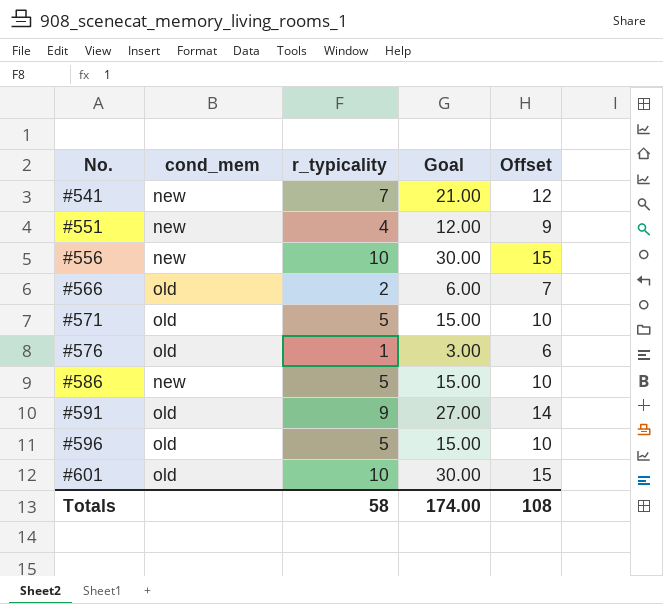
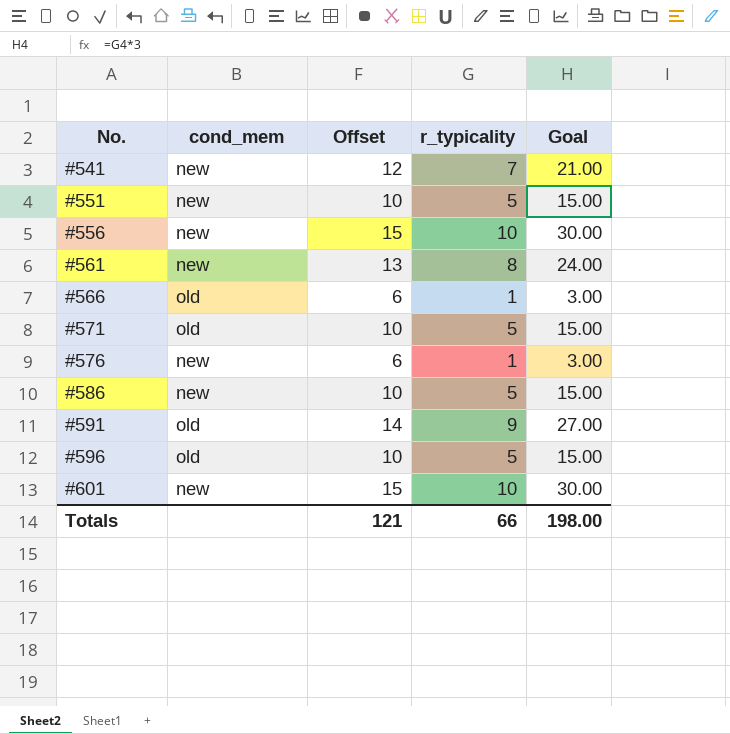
column Offset | position: 5 -> 3
#551 | Offset: 9 -> 10
#551 | r_typicality: 4 -> 5
#551 | Goal: 12.00 -> 15.00
row #561: none -> new | 13 | 8 | 24.00
#566 | Offset: 7 -> 6
#566 | r_typicality: 2 -> 1
#566 | Goal: 6.00 -> 3.00
#576 | cond_mem: old -> new
#601 | cond_mem: old -> new
Totals | Offset: 108 -> 121
Totals | r_typicality: 58 -> 66
Totals | Goal: 174.00 -> 198.00

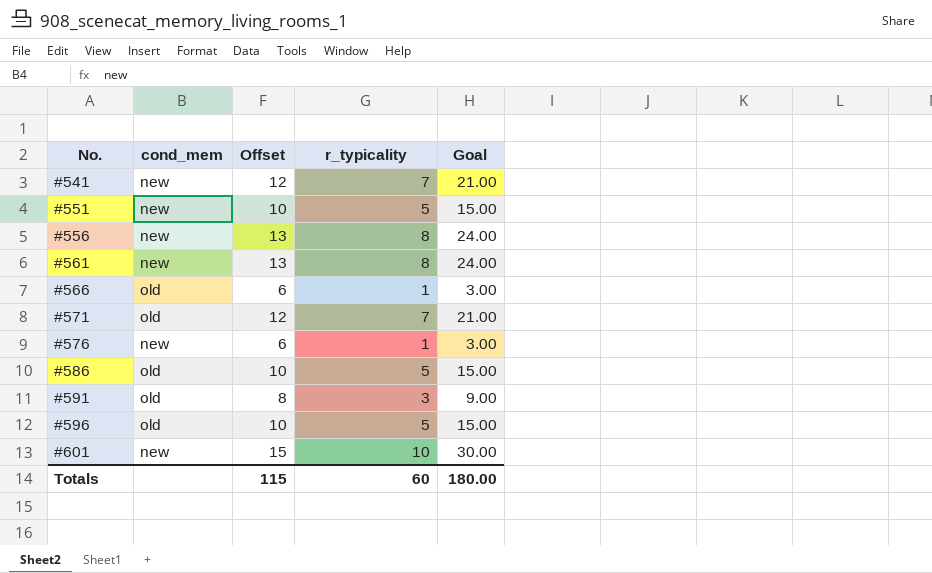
#556 | Offset: 15 -> 13
#556 | r_typicality: 10 -> 8
#556 | Goal: 30.00 -> 24.00
#571 | Offset: 10 -> 12
#571 | r_typicality: 5 -> 7
#571 | Goal: 15.00 -> 21.00
#586 | cond_mem: new -> old
#591 | Offset: 14 -> 8
#591 | r_typicality: 9 -> 3
#591 | Goal: 27.00 -> 9.00
Totals | Offset: 121 -> 115
Totals | r_typicality: 66 -> 60
Totals | Goal: 198.00 -> 180.00

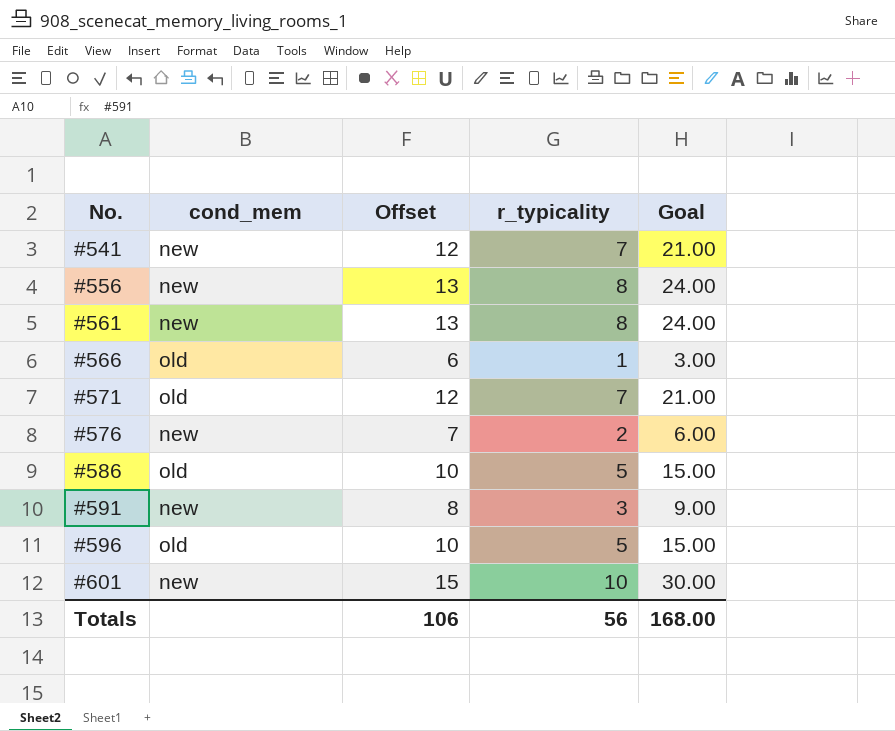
row #551: new | 10 | 5 | 15.00 -> none
#576 | Offset: 6 -> 7
#576 | r_typicality: 1 -> 2
#576 | Goal: 3.00 -> 6.00
#591 | cond_mem: old -> new
Totals | Offset: 115 -> 106
Totals | r_typicality: 60 -> 56
Totals | Goal: 180.00 -> 168.00

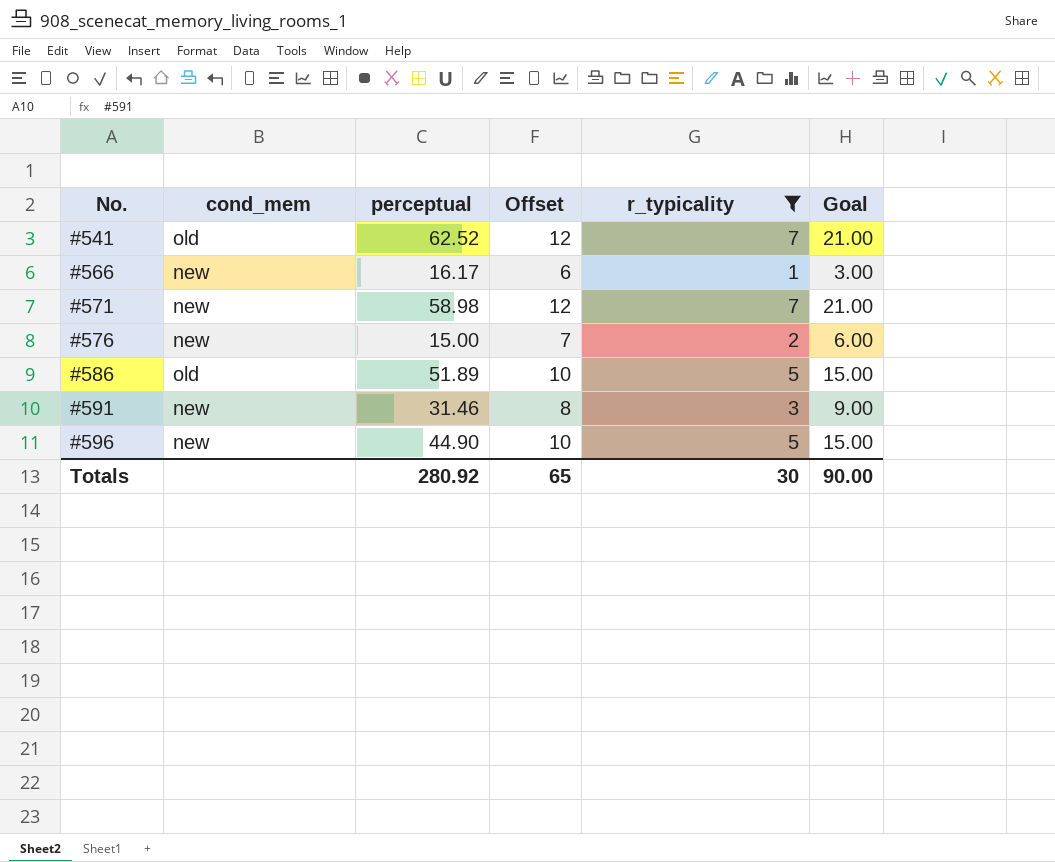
filter: none -> r_typicality <= 7
column perceptual | position: none -> 3
#541 | cond_mem: new -> old
#566 | cond_mem: old -> new
#571 | cond_mem: old -> new
#596 | cond_mem: old -> new
Totals | Offset: 106 -> 65
Totals | r_typicality: 56 -> 30
Totals | Goal: 168.00 -> 90.00

